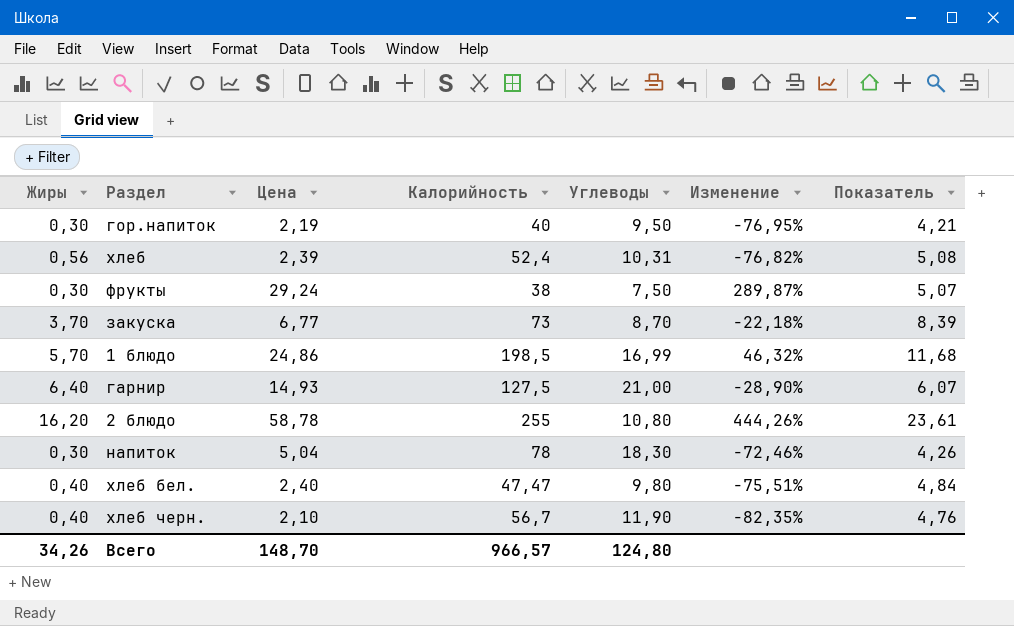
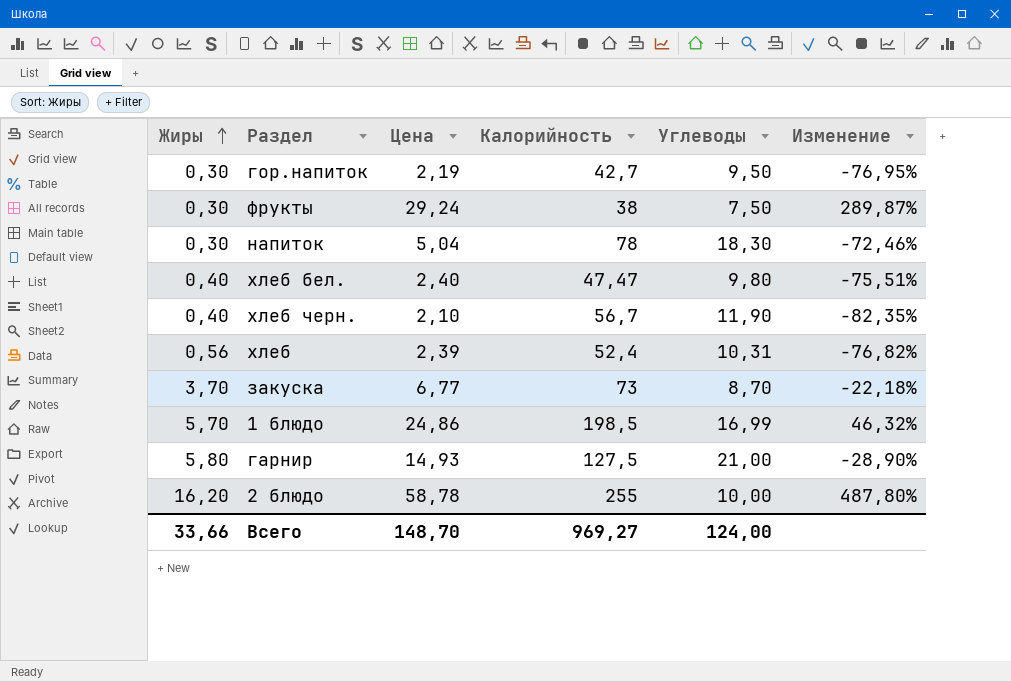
row order: none -> Жиры ascending
column Показатель | formula: [Калорийность] / [Углеводы] -> none
гор.напиток | Калорийность: 40 -> 42,7
гарнир | Жиры: 6,40 -> 5,80
2 блюдо | Углеводы: 10,80 -> 10,00
2 блюдо | Изменение: 444,26% -> 487,80%
Всего | Жиры: 34,26 -> 33,66
Всего | Калорийность: 966,57 -> 969,27
Всего | Углеводы: 124,80 -> 124,00

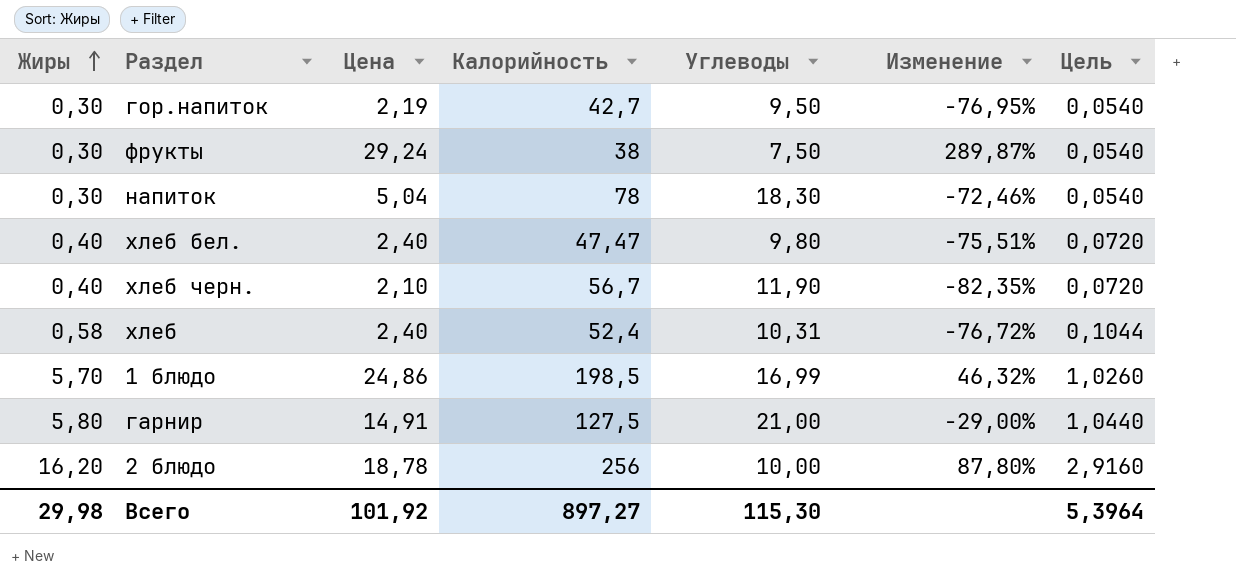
column Цель | formula: none -> [Жиры] * 0,18
row закуска: 3,70 | 6,77 | 73 | 8,70 | -22,18% -> none
хлеб | Жиры: 0,56 -> 0,58
хлеб | Цена: 2,39 -> 2,40
хлеб | Изменение: -76,82% -> -76,72%
гарнир | Цена: 14,93 -> 14,91
гарнир | Изменение: -28,90% -> -29,00%
2 блюдо | Цена: 58,78 -> 18,78
2 блюдо | Калорийность: 255 -> 256
2 блюдо | Изменение: 487,80% -> 87,80%
Всего | Жиры: 33,66 -> 29,98
Всего | Цена: 148,70 -> 101,92
Всего | Калорийность: 969,27 -> 897,27
Всего | Углеводы: 124,00 -> 115,30

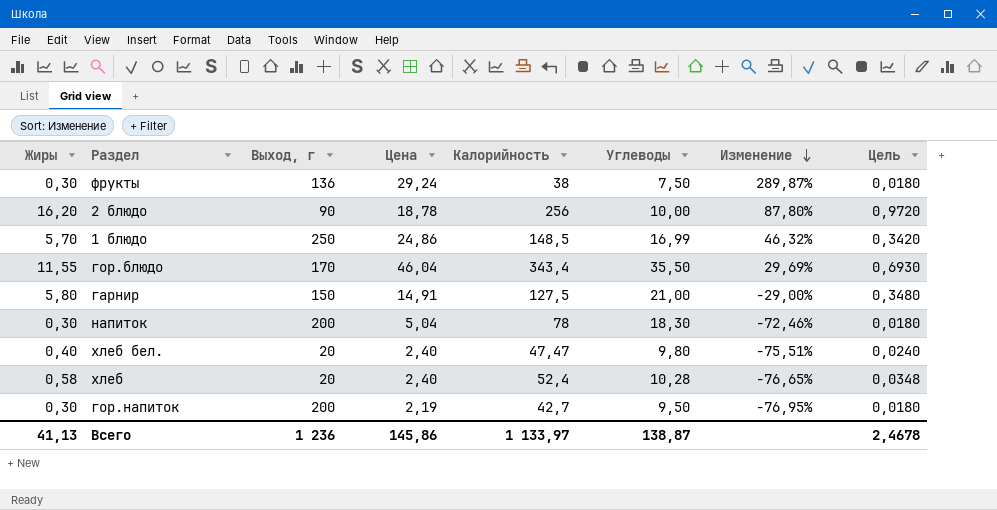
row order: Жиры ascending -> Изменение descending
column Выход, г | position: none -> 3
column Цель | formula: [Жиры] * 0,18 -> [Жиры] * 0,06
row хлеб черн.: 0,40 | 2,10 | 56,7 | 11,90 | -82,35% | 0,0720 -> none
1 блюдо | Калорийность: 198,5 -> 148,5
row гор.блюдо: none -> 11,55 | 170 | 46,04 | 343,4 | 35,50 | 29,69% | 0,6930
хлеб | Углеводы: 10,31 -> 10,28
хлеб | Изменение: -76,72% -> -76,65%
Всего | Жиры: 29,98 -> 41,13
Всего | Цена: 101,92 -> 145,86
Всего | Калорийность: 897,27 -> 1 133,97
Всего | Углеводы: 115,30 -> 138,87
Всего | Цель: 5,3964 -> 2,4678

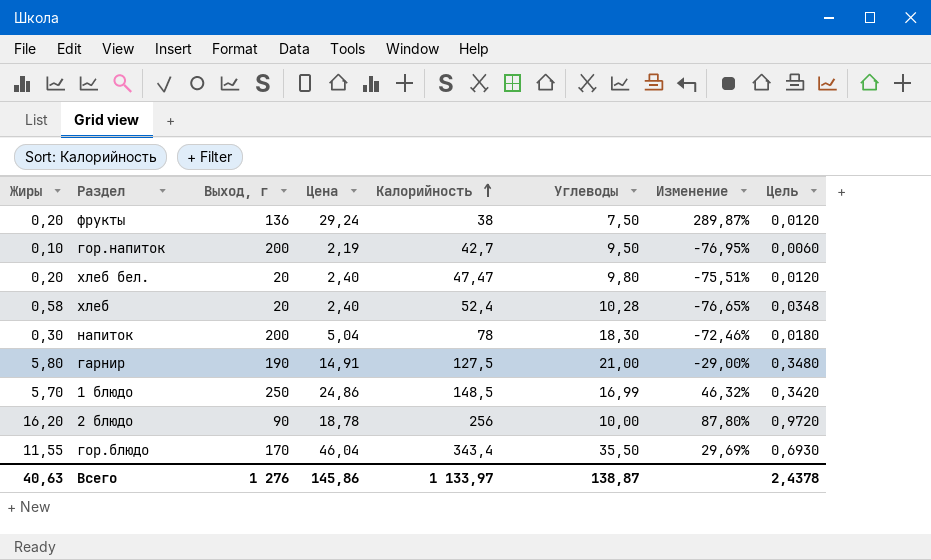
row order: Изменение descending -> Калорийность ascending
фрукты | Жиры: 0,30 -> 0,20
фрукты | Цель: 0,0180 -> 0,0120
гор.напиток | Жиры: 0,30 -> 0,10
гор.напиток | Цель: 0,0180 -> 0,0060
хлеб бел. | Жиры: 0,40 -> 0,20
хлеб бел. | Цель: 0,0240 -> 0,0120
гарнир | Выход, г: 150 -> 190
Всего | Жиры: 41,13 -> 40,63
Всего | Выход, г: 1 236 -> 1 276
Всего | Цель: 2,4678 -> 2,4378

